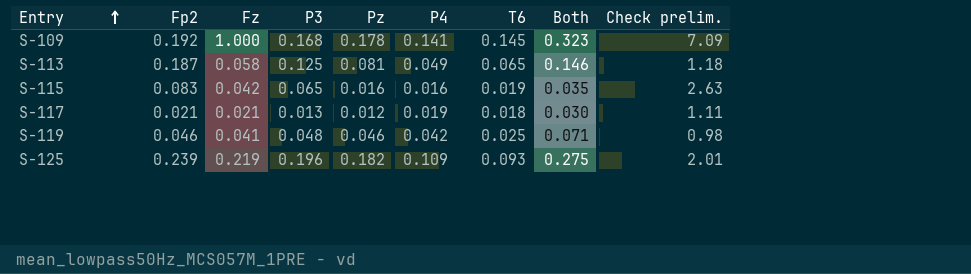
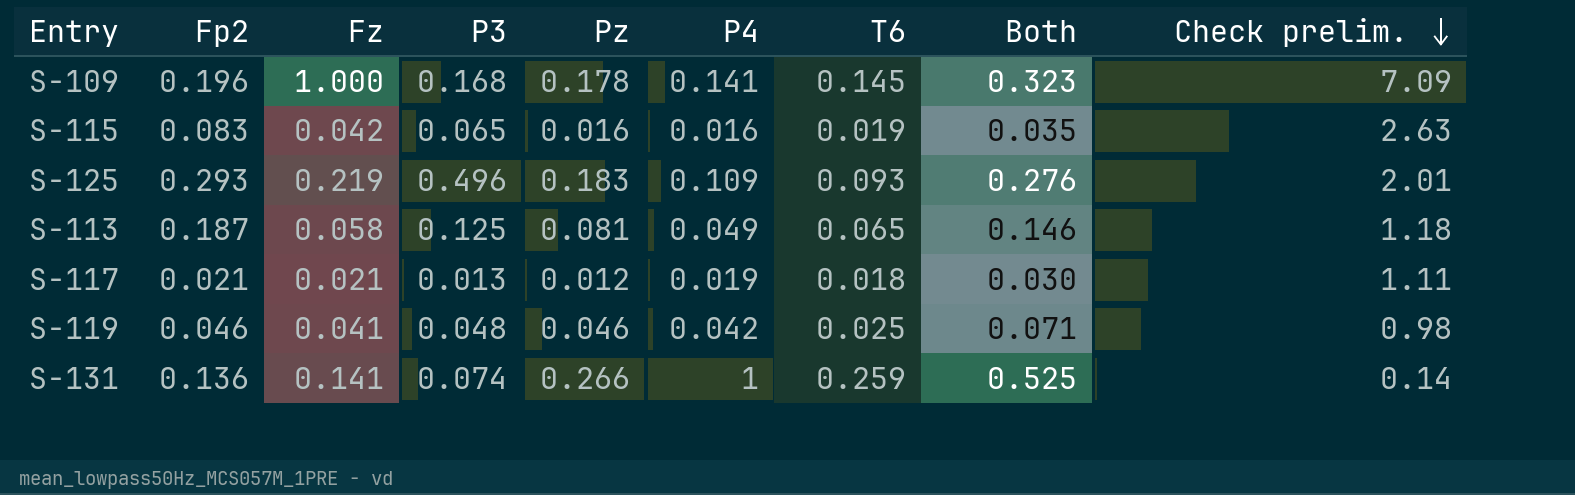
row order: Entry ascending -> Check prelim. descending
S-109 | Fp2: 0.192 -> 0.196
S-125 | Fp2: 0.239 -> 0.293
S-125 | P3: 0.196 -> 0.496
S-125 | Pz: 0.182 -> 0.183
S-125 | Both: 0.275 -> 0.276
row S-131: none -> 0.136 | 0.141 | 0.074 | 0.266 | 1 | 0.259 | 0.525 | 0.14

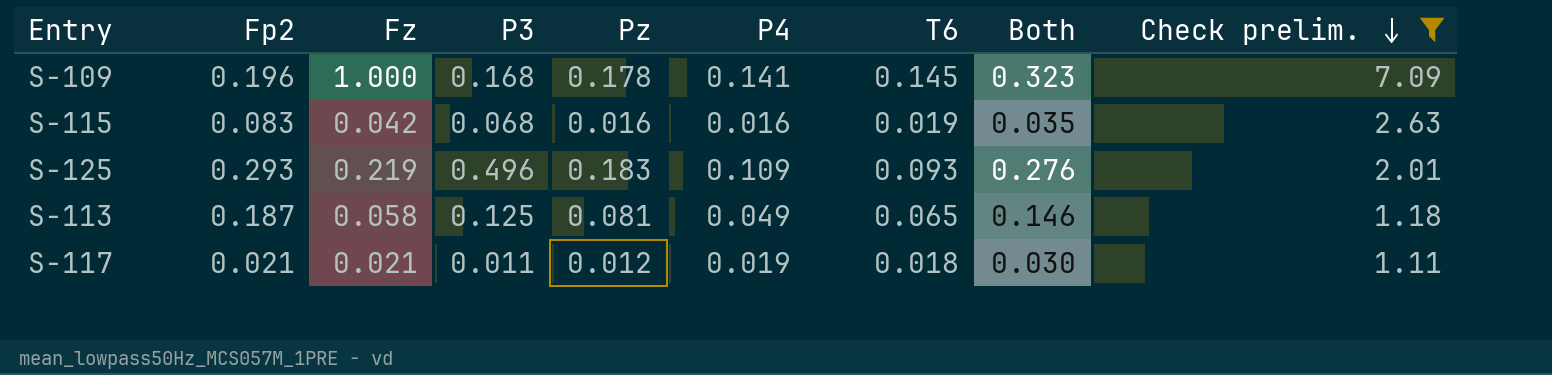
filter: none -> Check prelim. >= 1.11
S-115 | P3: 0.065 -> 0.068
S-117 | P3: 0.013 -> 0.011

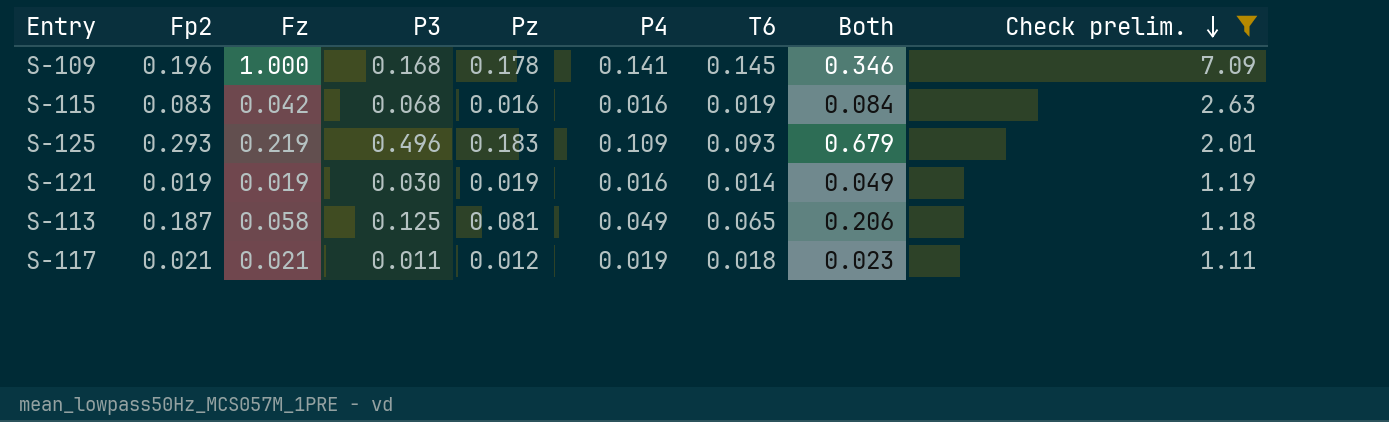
column Both | formula: [Pz] + [T6] -> [P3] + [Pz]
row S-121: none -> 0.019 | 0.019 | 0.030 | 0.019 | 0.016 | 0.014 | 0.049 | 1.19

